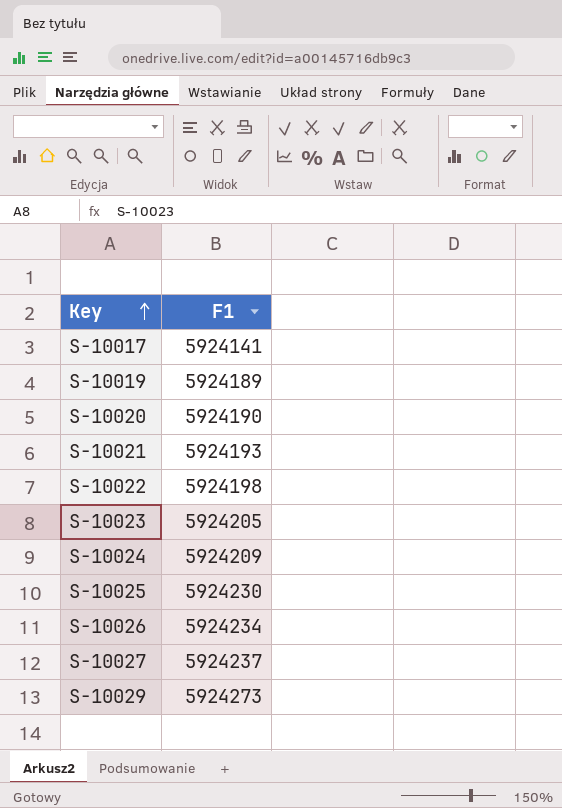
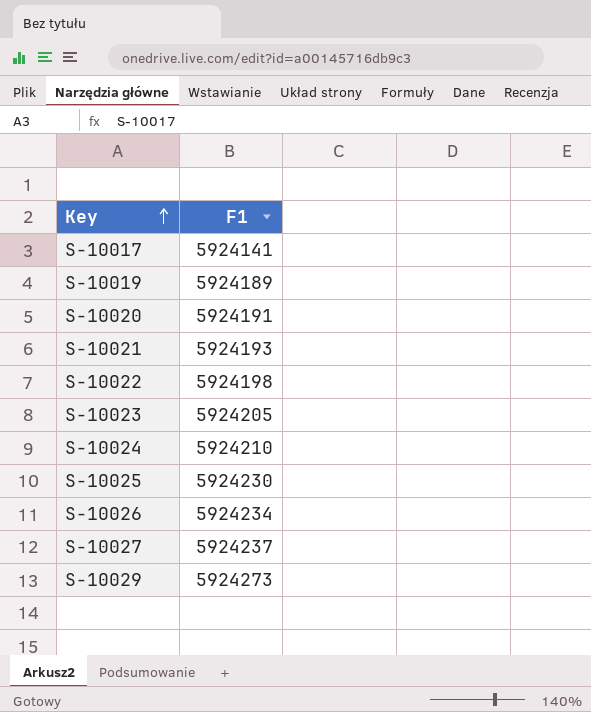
S-10020 | F1: 5924190 -> 5924191
S-10024 | F1: 5924209 -> 5924210

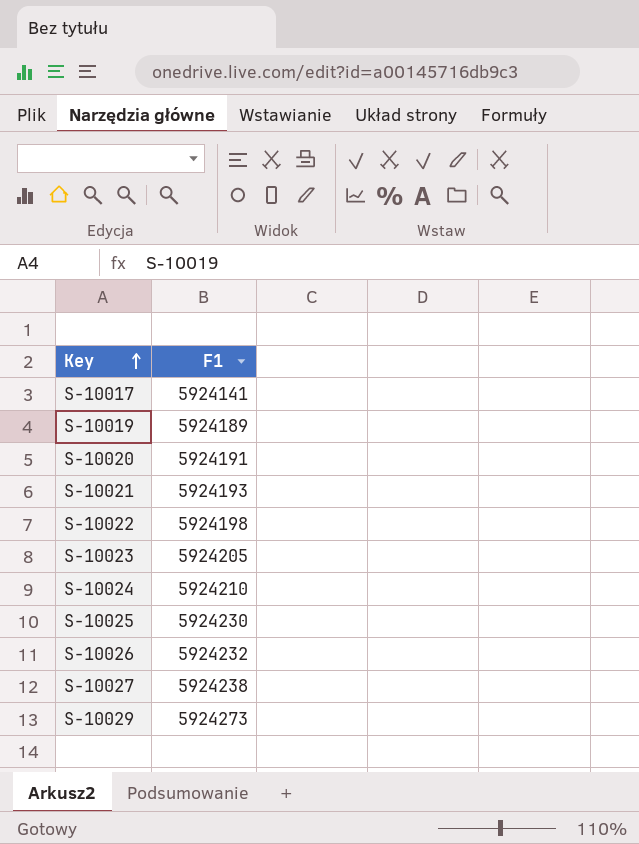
S-10026 | F1: 5924234 -> 5924232
S-10027 | F1: 5924237 -> 5924238

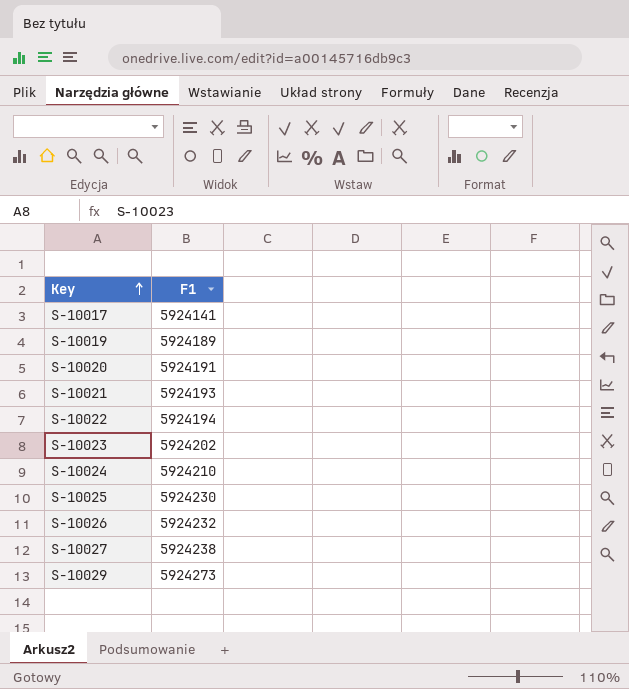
S-10022 | F1: 5924198 -> 5924194
S-10023 | F1: 5924205 -> 5924202

